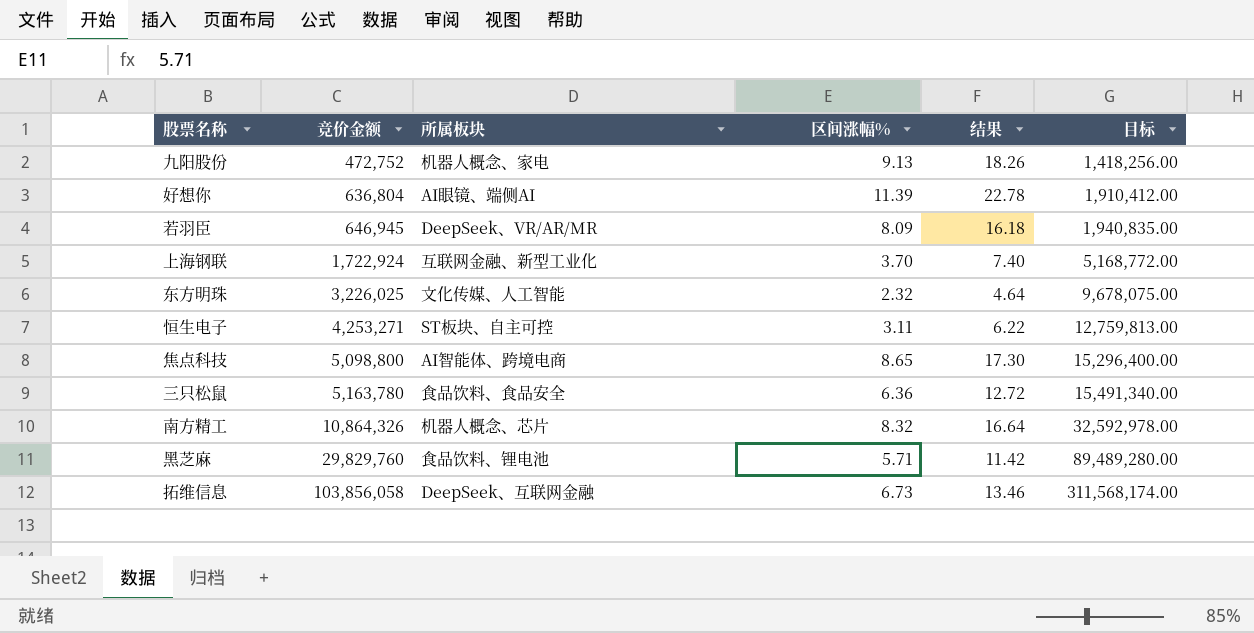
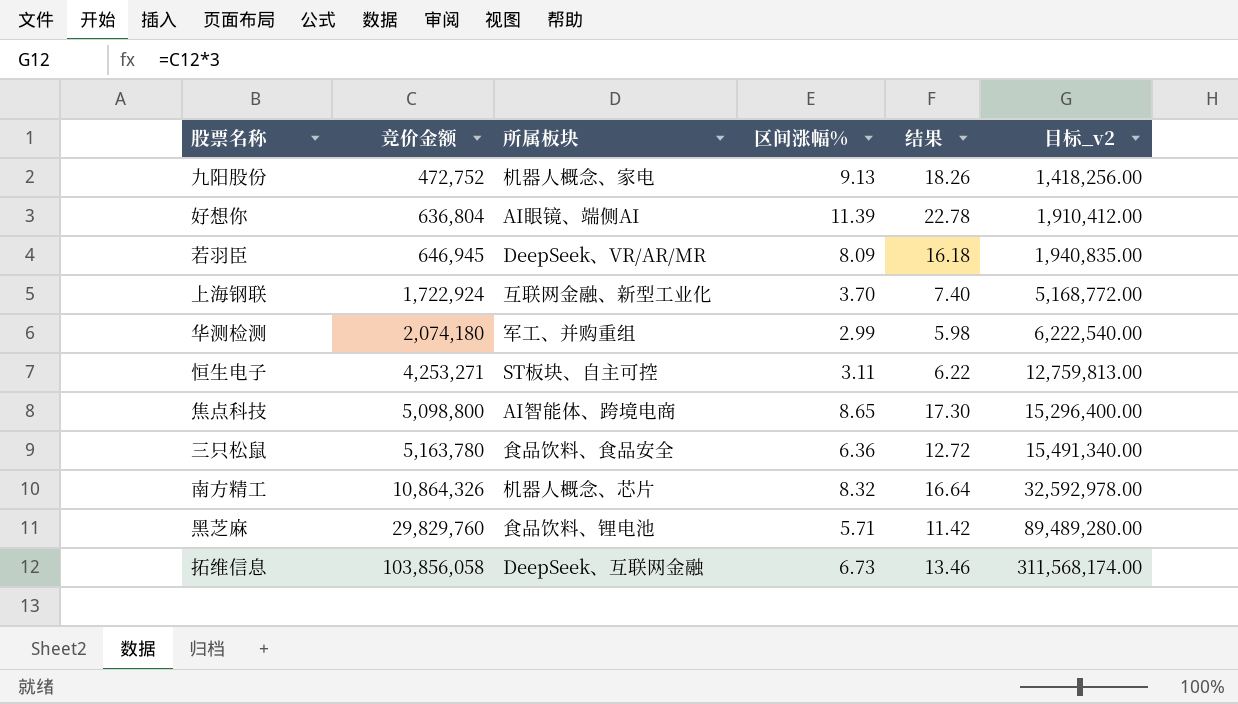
column name: 目标 -> 目标_v2
row 东方明珠: 3,226,025 | 文化传媒、人工智能 | 2.32 | 4.64 | 9,678,075.00 -> none
row 华测检测: none -> 2,074,180 | 军工、并购重组 | 2.99 | 5.98 | 6,222,540.00

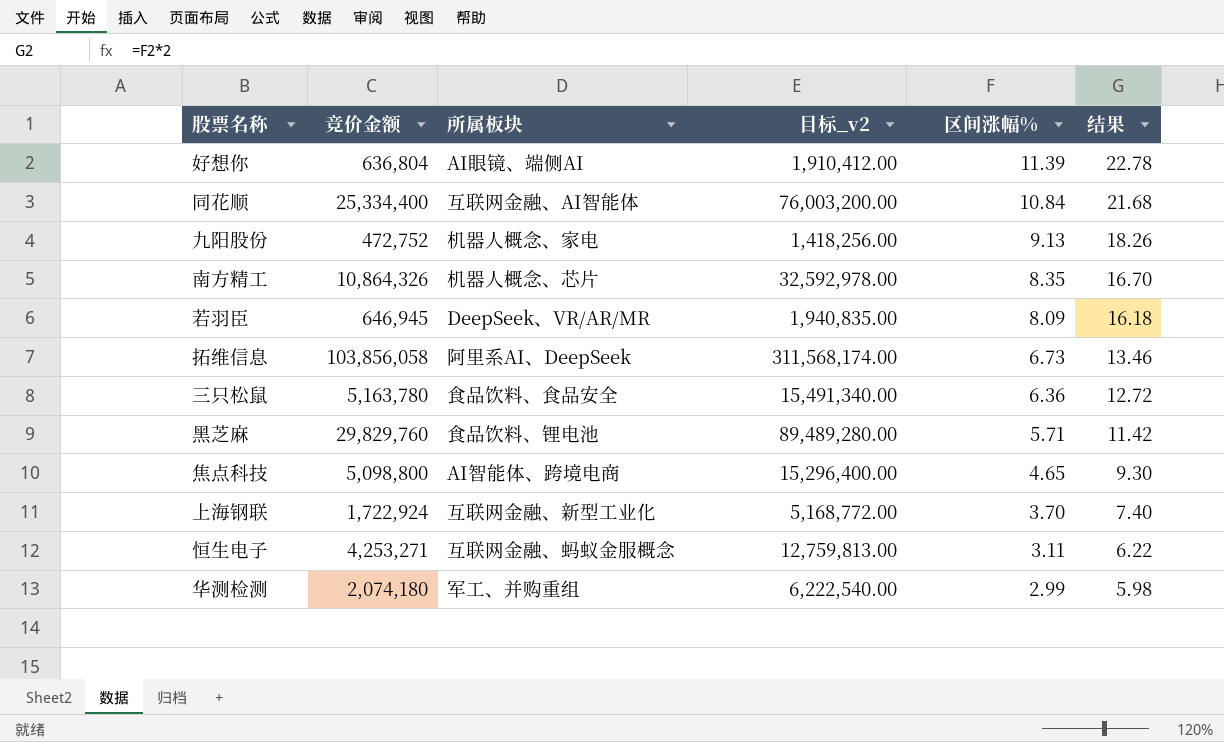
row order: 竞价金额 ascending -> 区间涨幅% descending
column 目标_v2 | position: 6 -> 4
row 同花顺: none -> 25,334,400 | 互联网金融、AI智能体 | 76,003,200.00 | 10.84 | 21.68
南方精工 | 区间涨幅%: 8.32 -> 8.35
南方精工 | 结果: 16.64 -> 16.70
拓维信息 | 所属板块: DeepSeek、互联网金融 -> 阿里系AI、DeepSeek
焦点科技 | 区间涨幅%: 8.65 -> 4.65
焦点科技 | 结果: 17.30 -> 9.30
恒生电子 | 所属板块: ST板块、自主可控 -> 互联网金融、蚂蚁金服概念

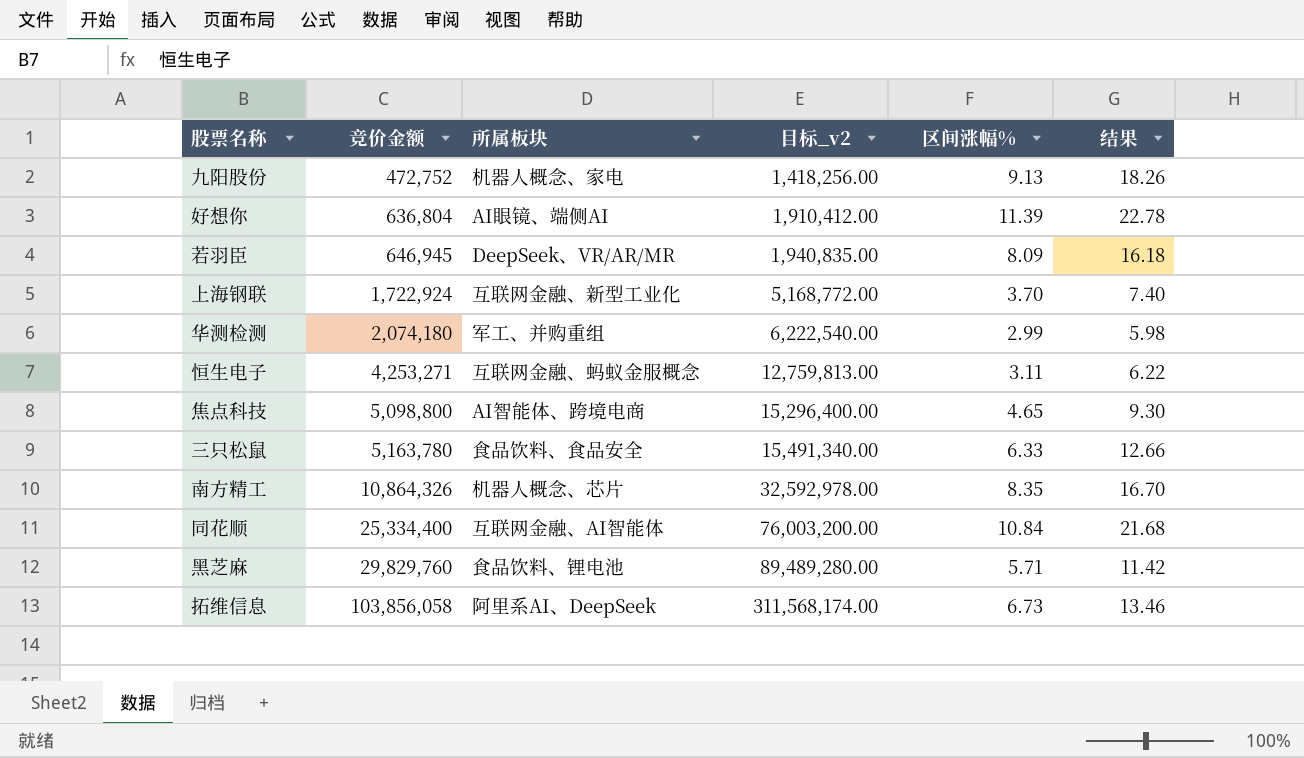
row order: 区间涨幅% descending -> 竞价金额 ascending
三只松鼠 | 区间涨幅%: 6.36 -> 6.33
三只松鼠 | 结果: 12.72 -> 12.66

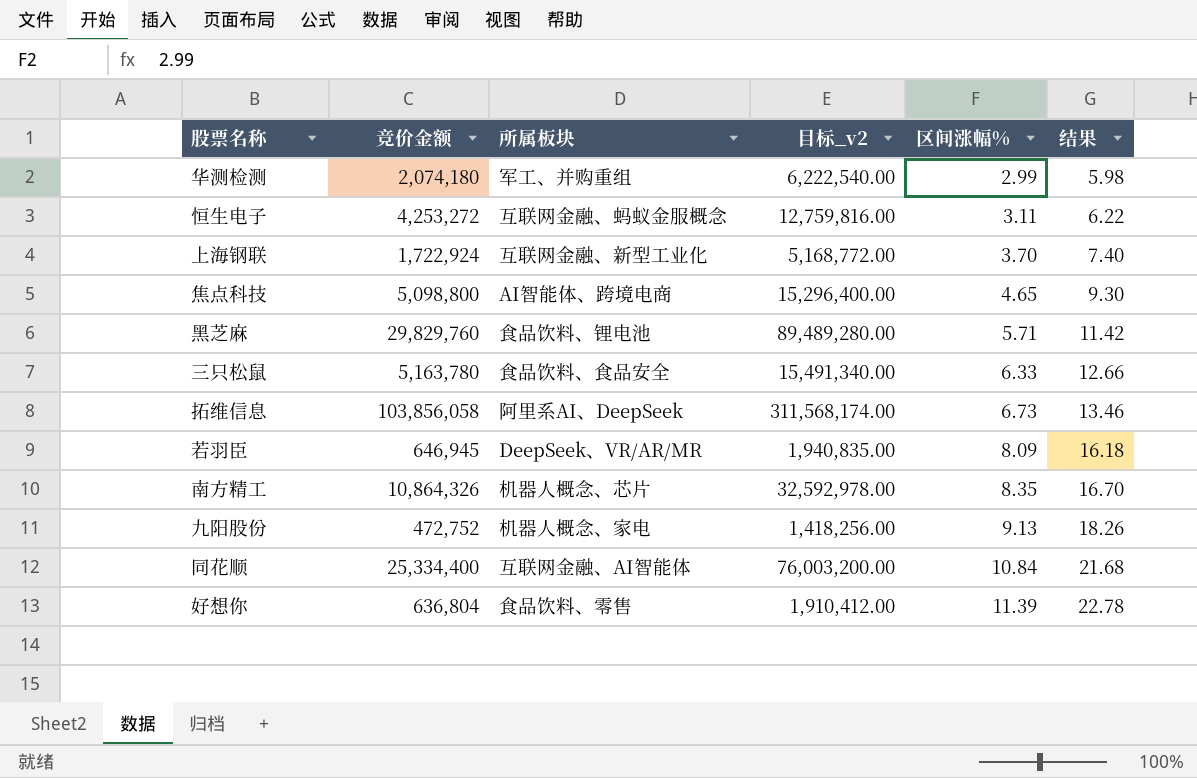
row order: 竞价金额 ascending -> 区间涨幅% ascending
恒生电子 | 竞价金额: 4,253,271 -> 4,253,272
恒生电子 | 目标_v2: 12,759,813.00 -> 12,759,816.00
好想你 | 所属板块: AI眼镜、端侧AI -> 食品饮料、零售

